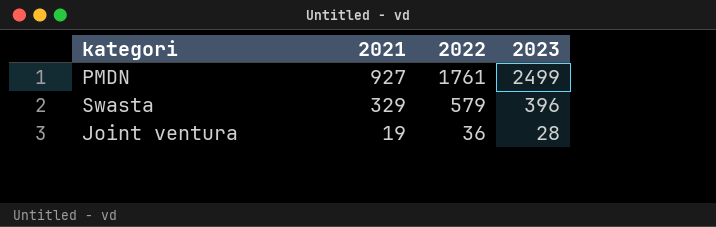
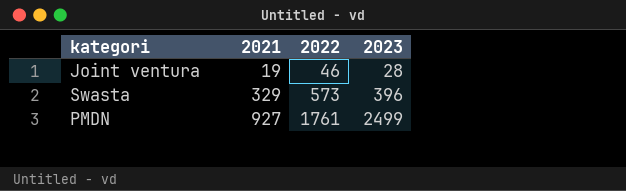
row order: 2021 descending -> 2021 ascending
Joint ventura | 2022: 36 -> 46
Swasta | 2022: 579 -> 573

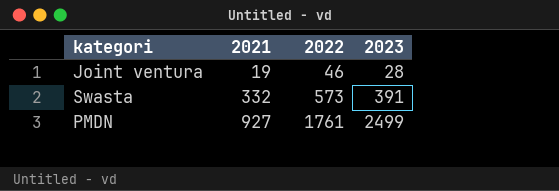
Swasta | 2021: 329 -> 332
Swasta | 2023: 396 -> 391

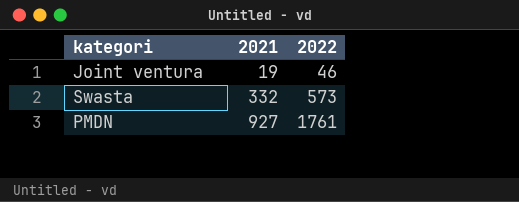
column 2023 | position: 4 -> none

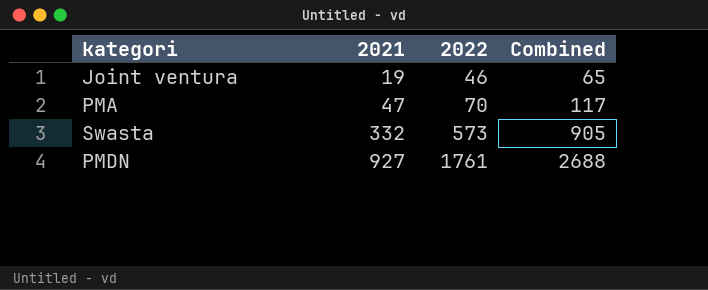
column Combined | formula: none -> [2021] + [2022]
row PMA: none -> 47 | 70 | 117

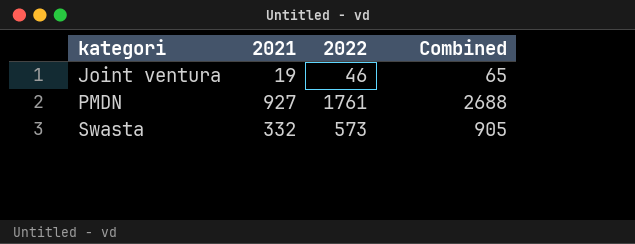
row order: 2021 ascending -> kategori ascending
row PMA: 47 | 70 | 117 -> none

